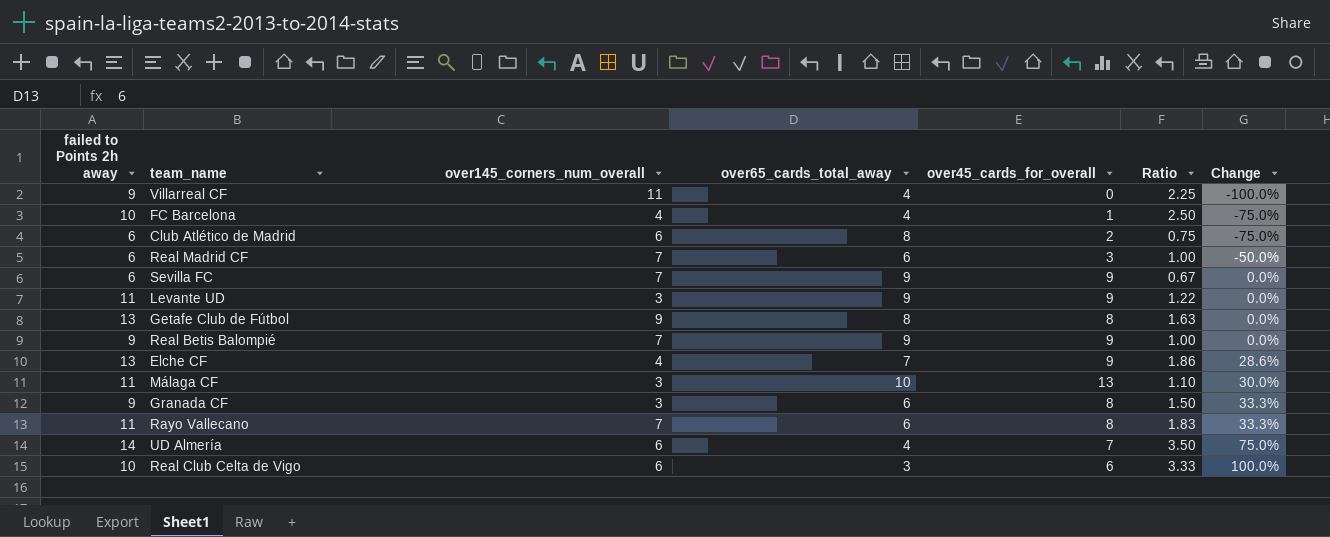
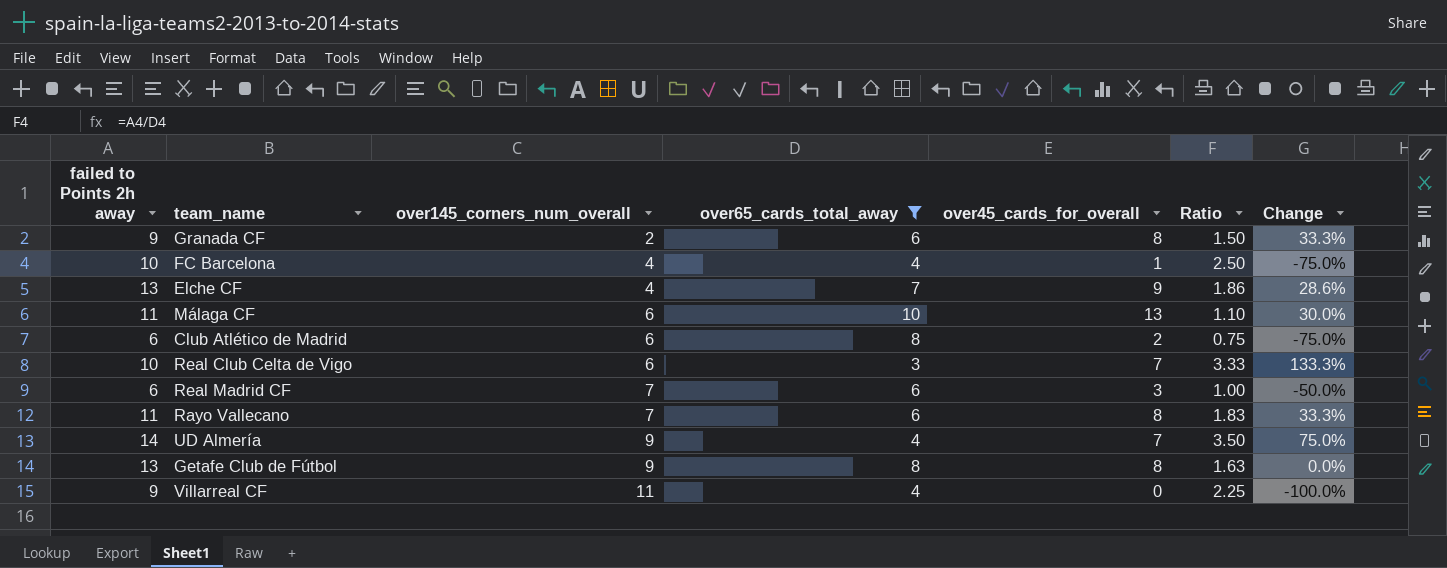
filter: none -> over65_cards_total_away != 9
row order: Change ascending -> over145_corners_num_overall ascending
Granada CF | over145_corners_num_overall: 3 -> 2
Málaga CF | over145_corners_num_overall: 3 -> 6
Real Club Celta de Vigo | over45_cards_for_overall: 6 -> 7
Real Club Celta de Vigo | Change: 100.0% -> 133.3%
UD Almería | over145_corners_num_overall: 6 -> 9

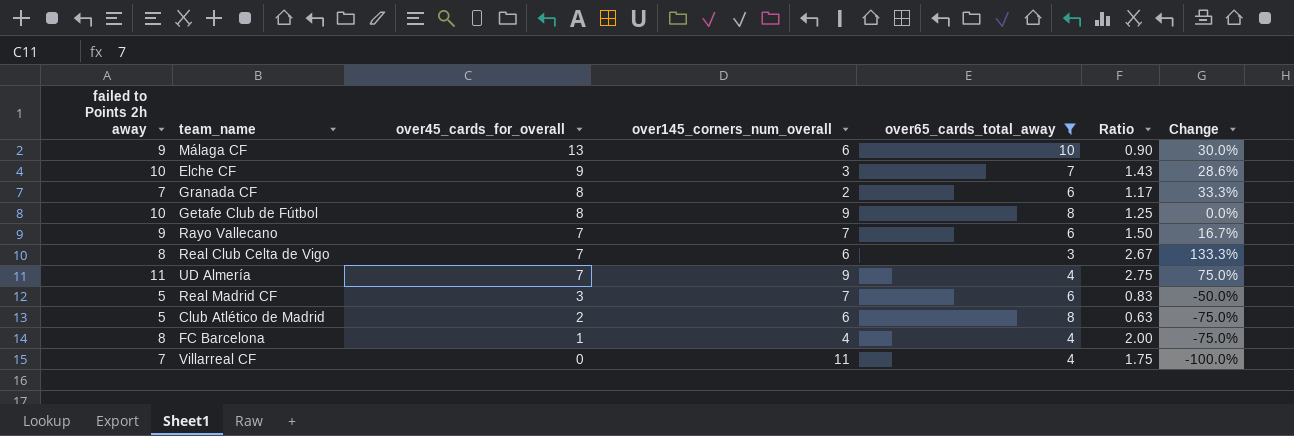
row order: over145_corners_num_overall ascending -> over45_cards_for_overall descending
column over45_cards_for_overall | position: 5 -> 3
Málaga CF | failed to Points 2h away: 11 -> 9
Málaga CF | Ratio: 1.10 -> 0.90
Elche CF | failed to Points 2h away: 13 -> 10
Elche CF | over145_corners_num_overall: 4 -> 3
Elche CF | Ratio: 1.86 -> 1.43
Granada CF | failed to Points 2h away: 9 -> 7
Granada CF | Ratio: 1.50 -> 1.17
Getafe Club de Fútbol | failed to Points 2h away: 13 -> 10
Getafe Club de Fútbol | Ratio: 1.63 -> 1.25
Rayo Vallecano | failed to Points 2h away: 11 -> 9
Rayo Vallecano | over45_cards_for_overall: 8 -> 7
Rayo Vallecano | Ratio: 1.83 -> 1.50
Rayo Vallecano | Change: 33.3% -> 16.7%
Real Club Celta de Vigo | failed to Points 2h away: 10 -> 8
Real Club Celta de Vigo | Ratio: 3.33 -> 2.67
UD Almería | failed to Points 2h away: 14 -> 11
UD Almería | Ratio: 3.50 -> 2.75
Real Madrid CF | failed to Points 2h away: 6 -> 5
Real Madrid CF | Ratio: 1.00 -> 0.83
Club Atlético de Madrid | failed to Points 2h away: 6 -> 5
Club Atlético de Madrid | Ratio: 0.75 -> 0.63
FC Barcelona | failed to Points 2h away: 10 -> 8
FC Barcelona | Ratio: 2.50 -> 2.00
Villarreal CF | failed to Points 2h away: 9 -> 7
Villarreal CF | Ratio: 2.25 -> 1.75

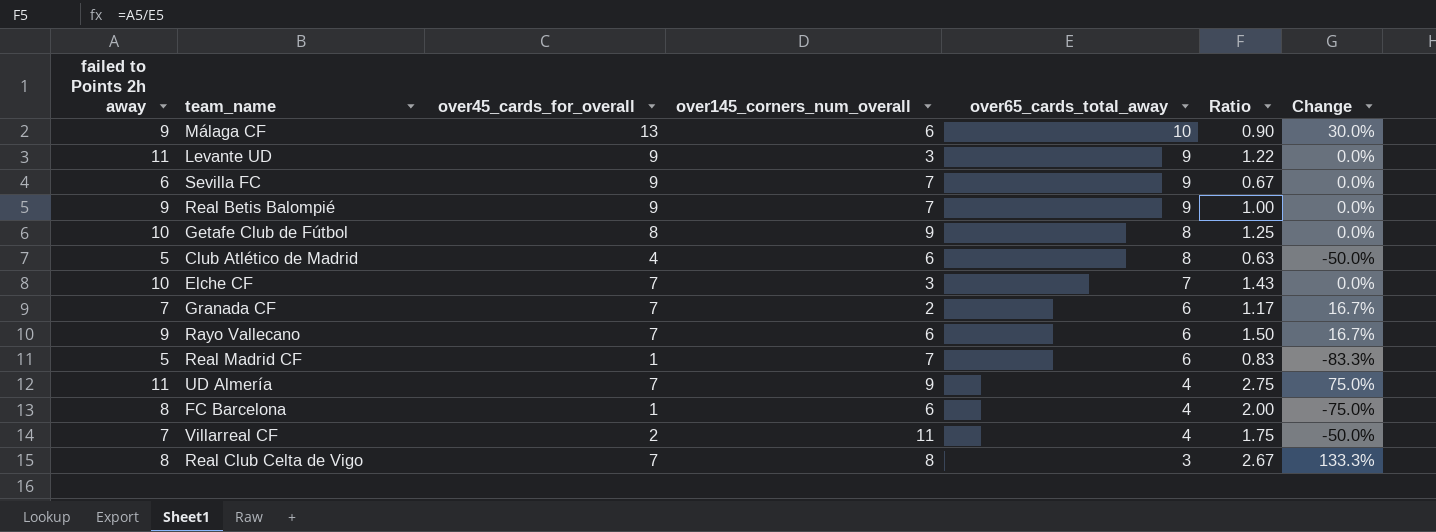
filter: over65_cards_total_away != 9 -> none
row order: over45_cards_for_overall descending -> over65_cards_total_away descending
Club Atlético de Madrid | over45_cards_for_overall: 2 -> 4
Club Atlético de Madrid | Change: -75.0% -> -50.0%
Elche CF | over45_cards_for_overall: 9 -> 7
Elche CF | Change: 28.6% -> 0.0%
Granada CF | over45_cards_for_overall: 8 -> 7
Granada CF | Change: 33.3% -> 16.7%
Rayo Vallecano | over145_corners_num_overall: 7 -> 6
Real Madrid CF | over45_cards_for_overall: 3 -> 1
Real Madrid CF | Change: -50.0% -> -83.3%
FC Barcelona | over145_corners_num_overall: 4 -> 6
Villarreal CF | over45_cards_for_overall: 0 -> 2
Villarreal CF | Change: -100.0% -> -50.0%
Real Club Celta de Vigo | over145_corners_num_overall: 6 -> 8

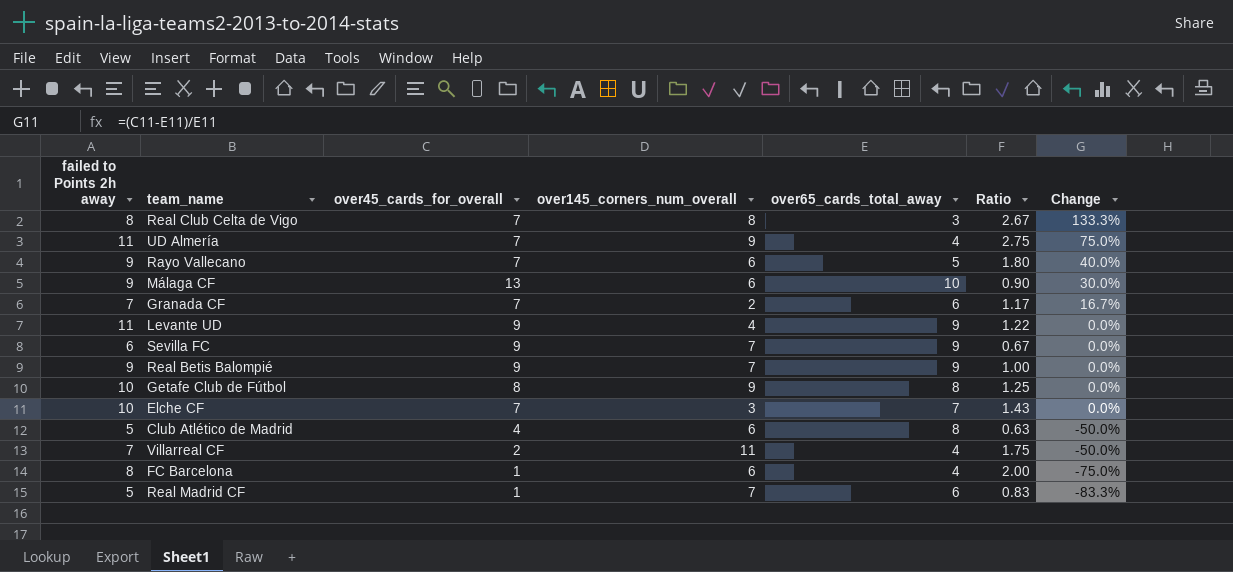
row order: over65_cards_total_away descending -> Change descending
Rayo Vallecano | over65_cards_total_away: 6 -> 5
Rayo Vallecano | Ratio: 1.50 -> 1.80
Rayo Vallecano | Change: 16.7% -> 40.0%
Levante UD | over145_corners_num_overall: 3 -> 4

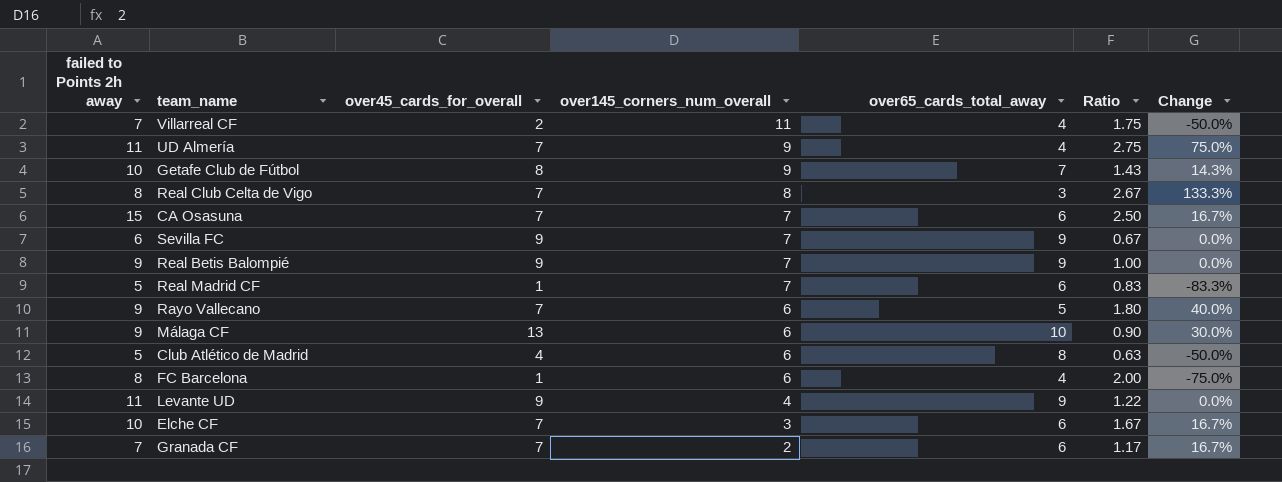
row order: Change descending -> over145_corners_num_overall descending
Getafe Club de Fútbol | over65_cards_total_away: 8 -> 7
Getafe Club de Fútbol | Ratio: 1.25 -> 1.43
Getafe Club de Fútbol | Change: 0.0% -> 14.3%
row CA Osasuna: none -> 15 | 7 | 7 | 6 | 2.50 | 16.7%
Elche CF | over65_cards_total_away: 7 -> 6
Elche CF | Ratio: 1.43 -> 1.67
Elche CF | Change: 0.0% -> 16.7%

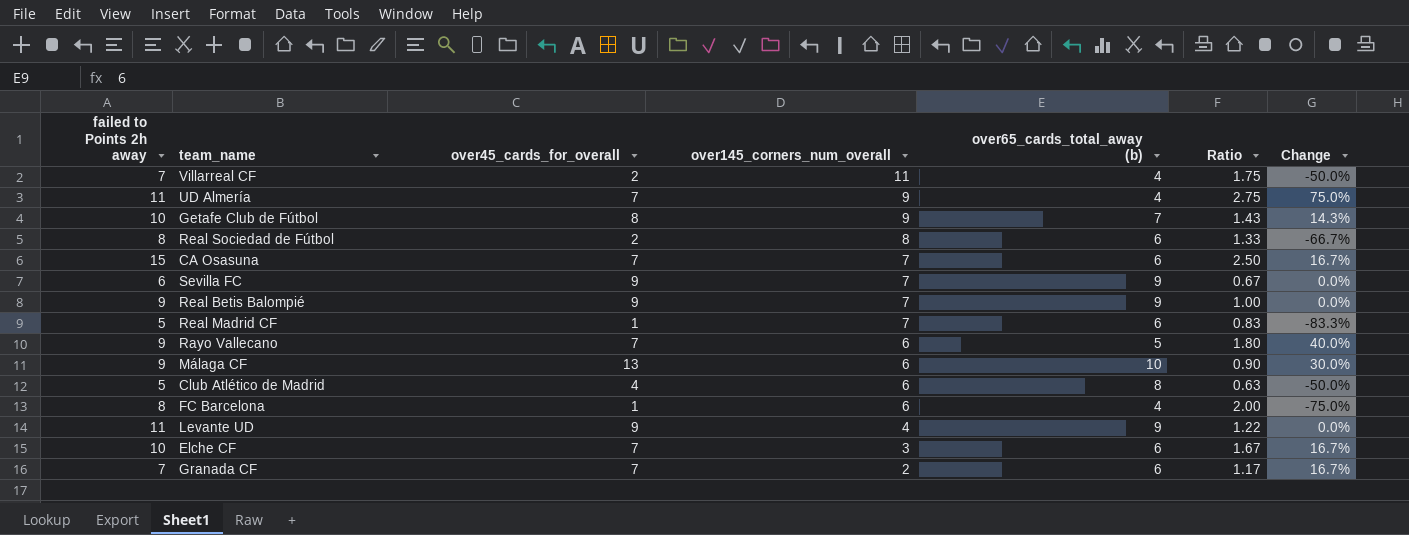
column name: over65_cards_total_away -> over65_cards_total_away (b)
row Real Club Celta de Vigo: 8 | 7 | 8 | 3 | 2.67 | 133.3% -> none
row Real Sociedad de Fútbol: none -> 8 | 2 | 8 | 6 | 1.33 | -66.7%

